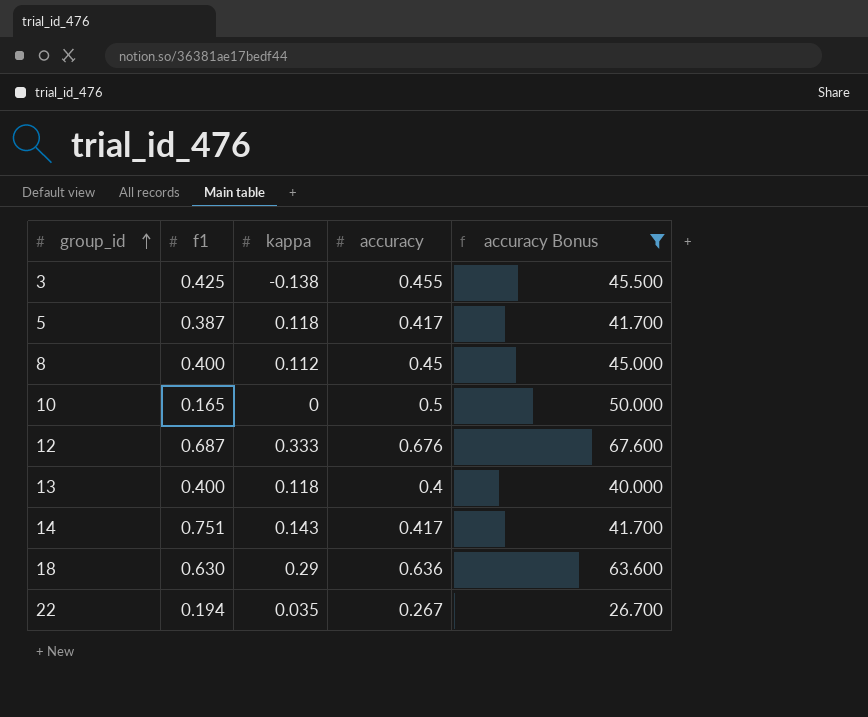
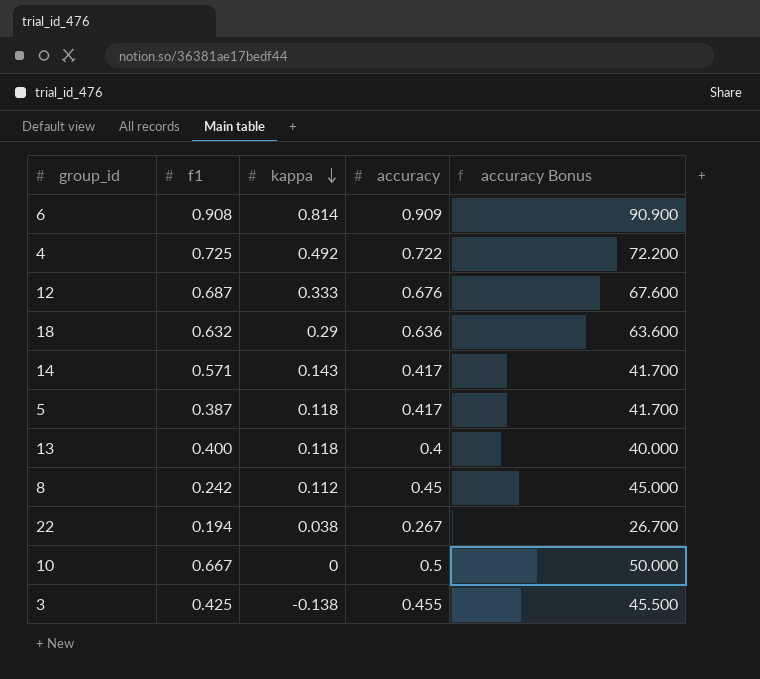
filter: accuracy Bonus <= 67.600 -> none
row order: group_id ascending -> kappa descending
18 | f1: 0.630 -> 0.632
14 | f1: 0.751 -> 0.571
8 | f1: 0.400 -> 0.242
22 | kappa: 0.035 -> 0.038
10 | f1: 0.165 -> 0.667

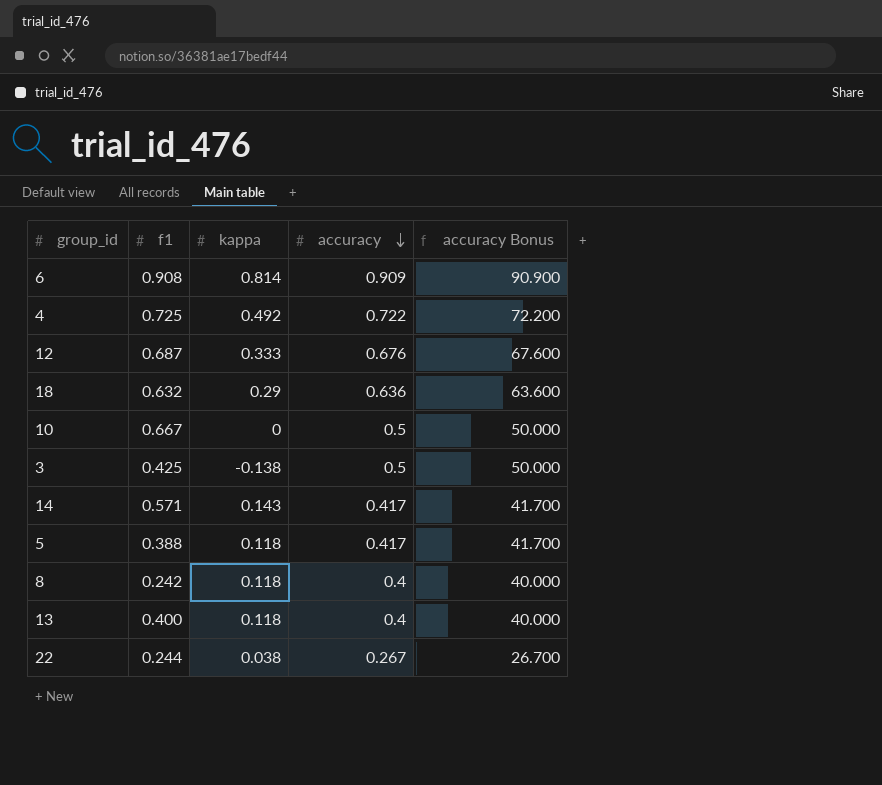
row order: kappa descending -> accuracy descending
3 | accuracy: 0.455 -> 0.5
3 | accuracy Bonus: 45.500 -> 50.000
5 | f1: 0.387 -> 0.388
8 | kappa: 0.112 -> 0.118
8 | accuracy: 0.45 -> 0.4
8 | accuracy Bonus: 45.000 -> 40.000
22 | f1: 0.194 -> 0.244

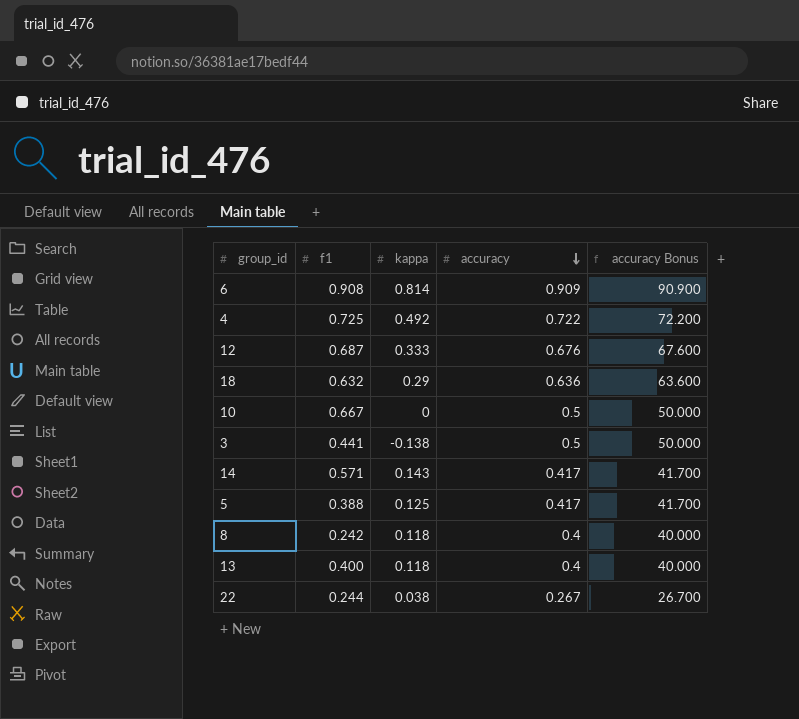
3 | f1: 0.425 -> 0.441
5 | kappa: 0.118 -> 0.125

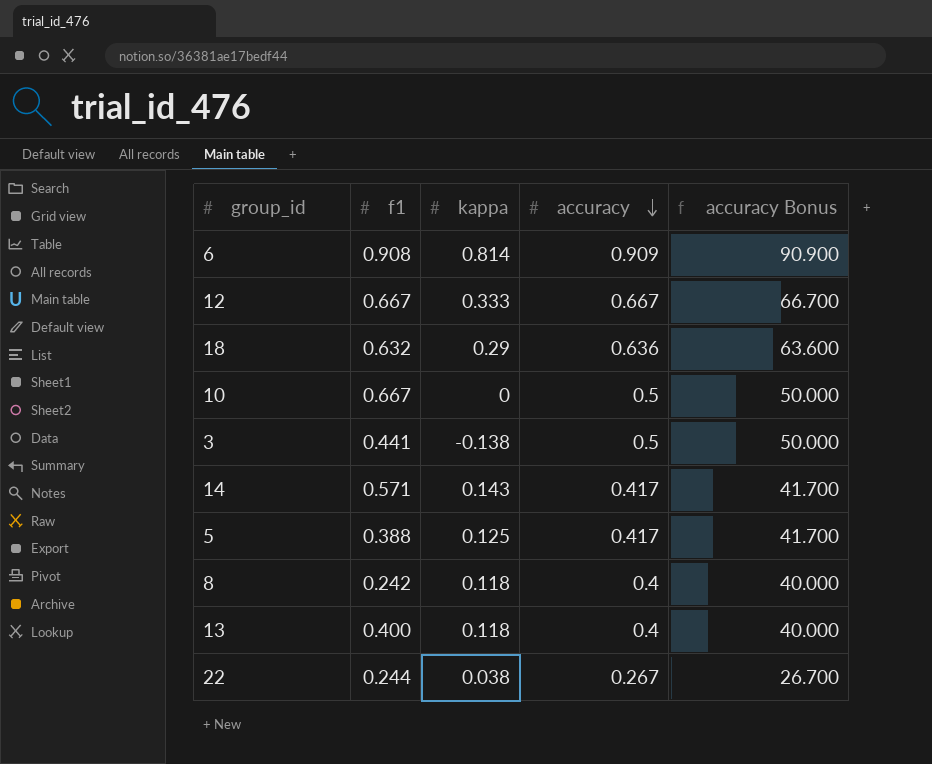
row 4: 0.725 | 0.492 | 0.722 | 72.200 -> none
12 | f1: 0.687 -> 0.667
12 | accuracy: 0.676 -> 0.667
12 | accuracy Bonus: 67.600 -> 66.700

